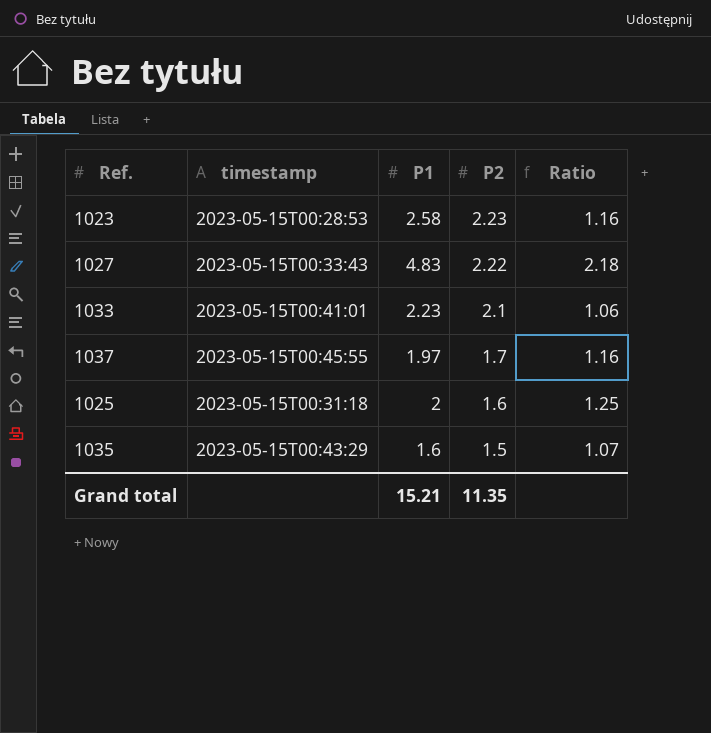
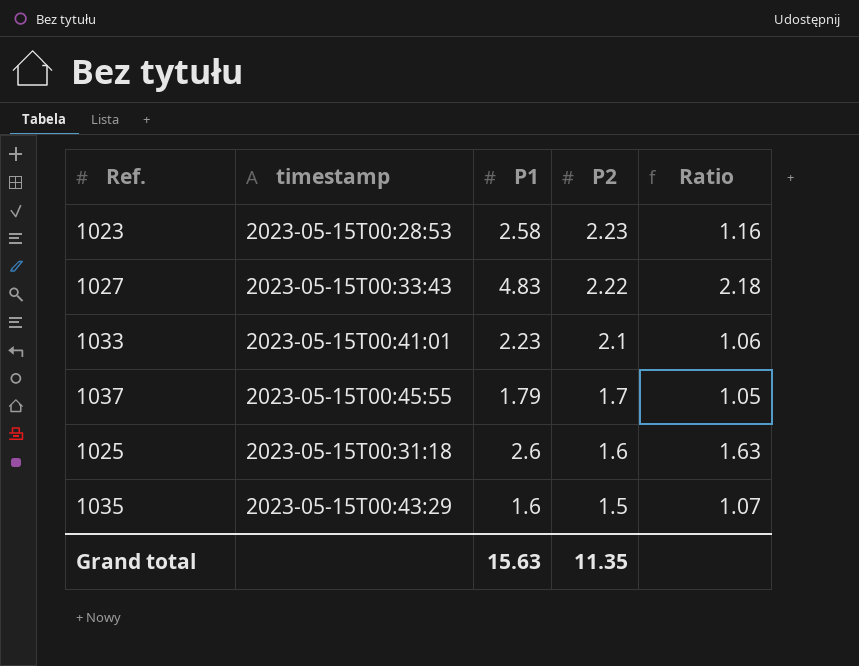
1037 | P1: 1.97 -> 1.79
1037 | Ratio: 1.16 -> 1.05
1025 | P1: 2 -> 2.6
1025 | Ratio: 1.25 -> 1.63
Grand total | P1: 15.21 -> 15.63

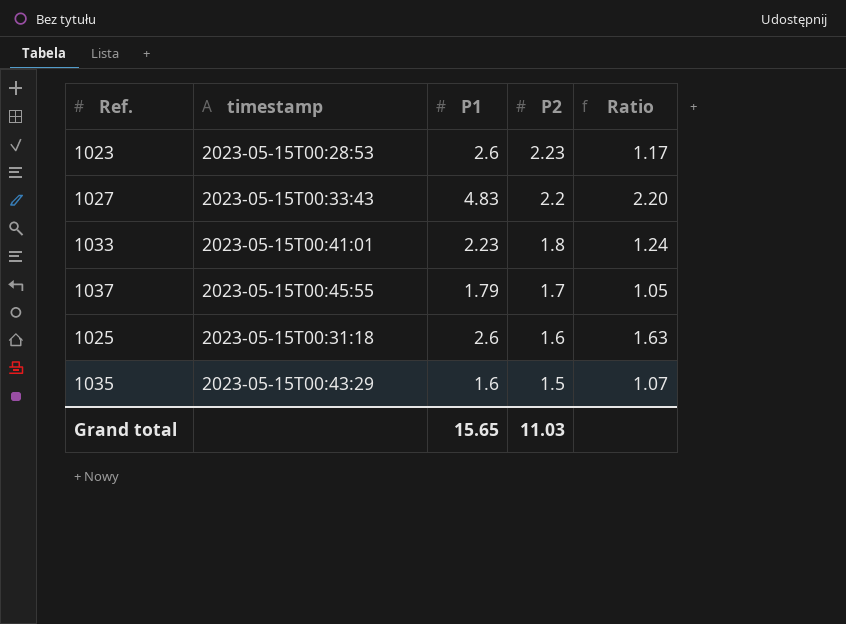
1023 | P1: 2.58 -> 2.6
1023 | Ratio: 1.16 -> 1.17
1027 | P2: 2.22 -> 2.2
1027 | Ratio: 2.18 -> 2.20
1033 | P2: 2.1 -> 1.8
1033 | Ratio: 1.06 -> 1.24
Grand total | P1: 15.63 -> 15.65
Grand total | P2: 11.35 -> 11.03

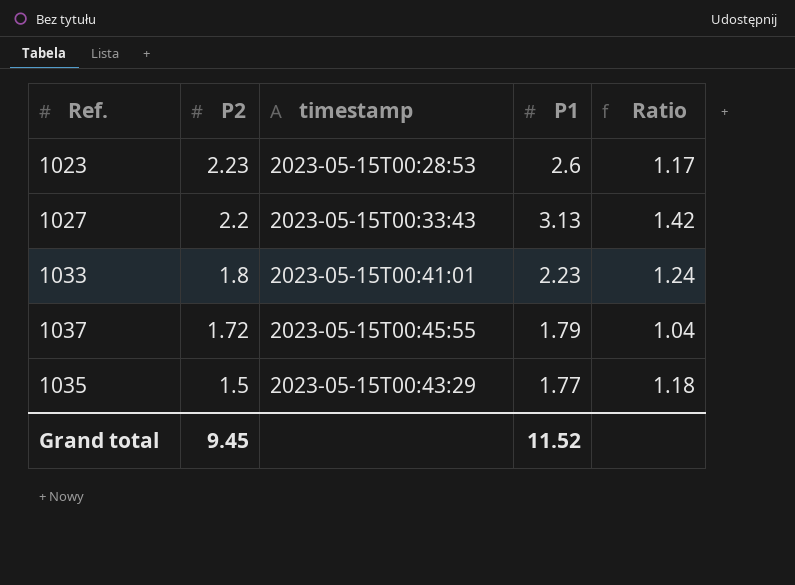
column P2 | position: 4 -> 2
row 1025: 2023-05-15T00:31:18 | 2.6 | 1.6 | 1.63 -> none
1027 | P1: 4.83 -> 3.13
1027 | Ratio: 2.20 -> 1.42
1037 | P2: 1.7 -> 1.72
1037 | Ratio: 1.05 -> 1.04
1035 | P1: 1.6 -> 1.77
1035 | Ratio: 1.07 -> 1.18
Grand total | P2: 11.03 -> 9.45
Grand total | P1: 15.65 -> 11.52

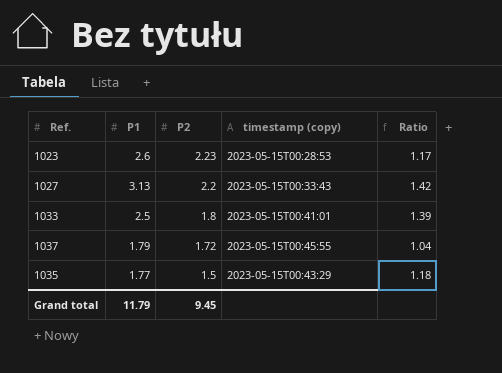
column P1 | position: 4 -> 2
column name: timestamp -> timestamp (copy)
1033 | P1: 2.23 -> 2.5
1033 | Ratio: 1.24 -> 1.39
Grand total | P1: 11.52 -> 11.79

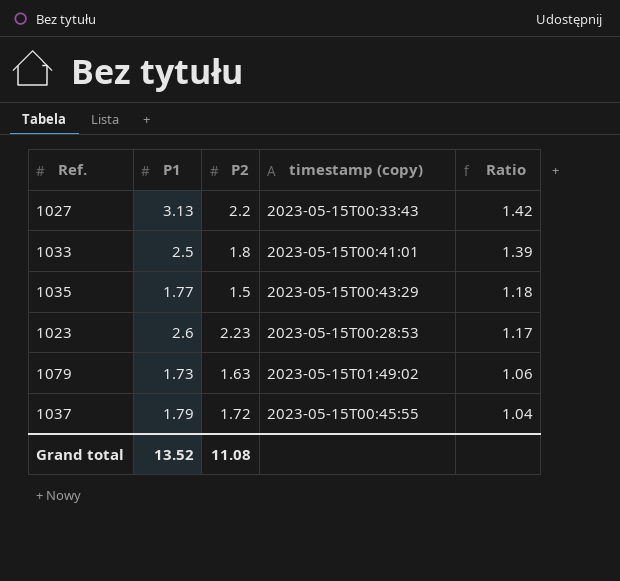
row order: P2 descending -> Ratio descending
row 1079: none -> 1.73 | 1.63 | 2023-05-15T01:49:02 | 1.06
Grand total | P1: 11.79 -> 13.52
Grand total | P2: 9.45 -> 11.08

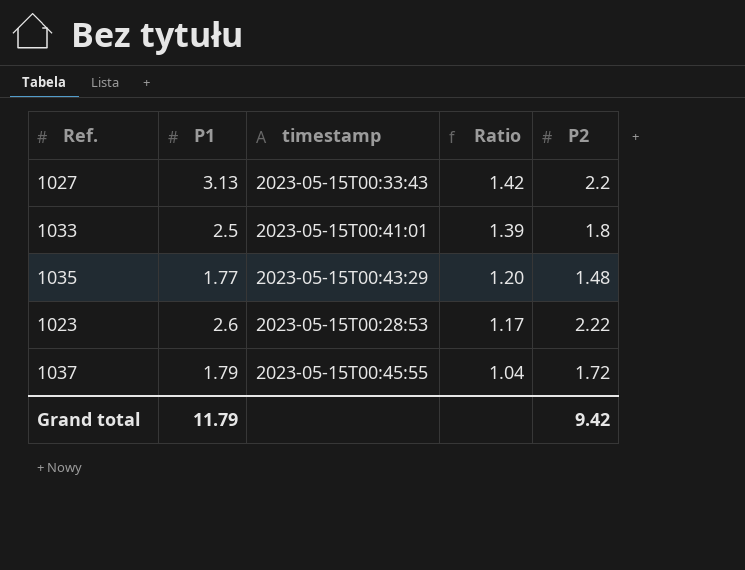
column name: timestamp (copy) -> timestamp
column P2 | position: 3 -> 5
row 1079: 1.73 | 1.63 | 2023-05-15T01:49:02 | 1.06 -> none
1035 | Ratio: 1.18 -> 1.20
1035 | P2: 1.5 -> 1.48
1023 | P2: 2.23 -> 2.22
Grand total | P1: 13.52 -> 11.79
Grand total | P2: 11.08 -> 9.42

